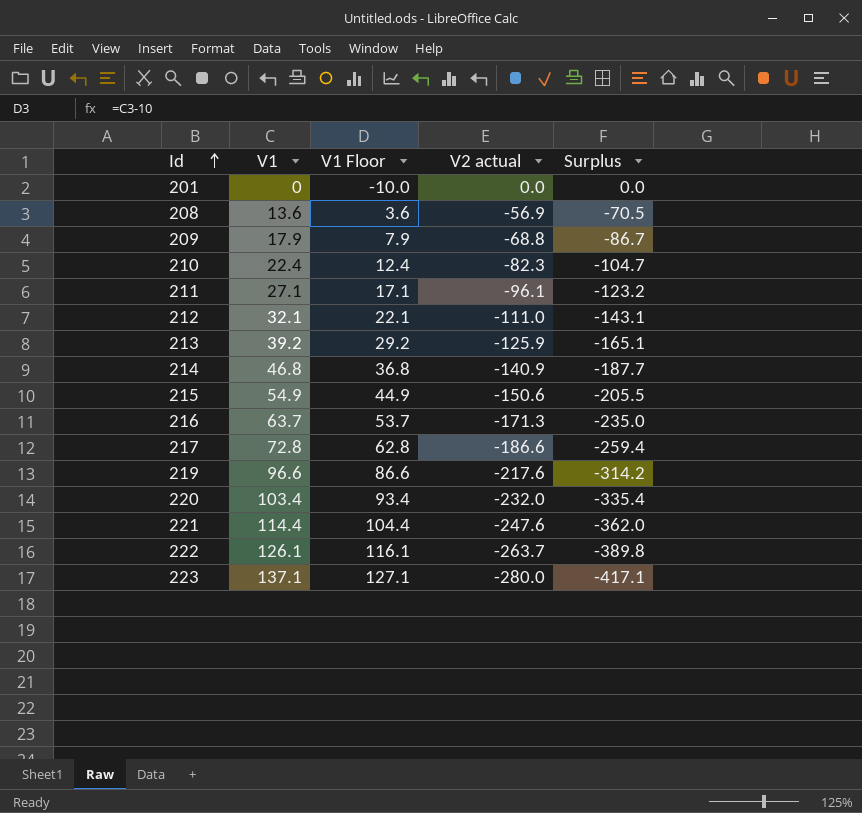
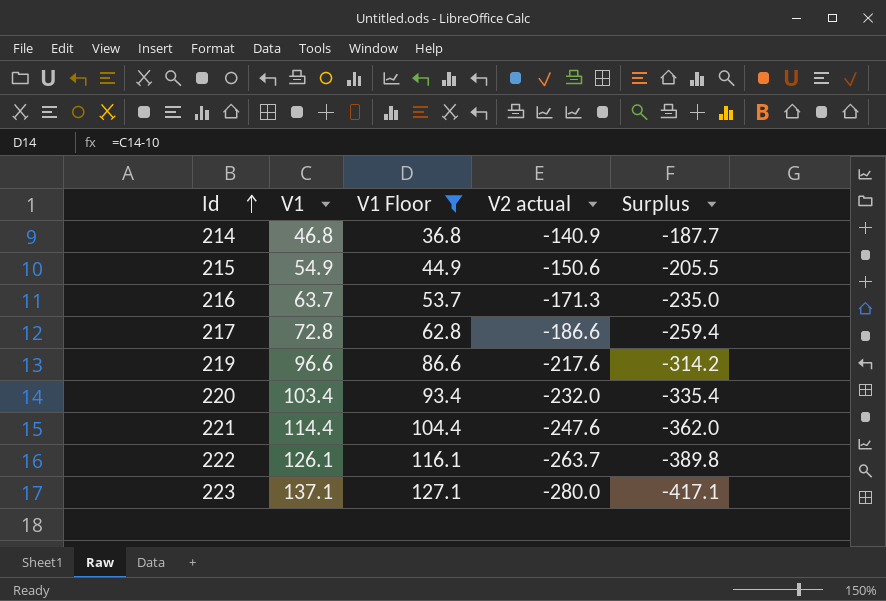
filter: none -> V1 Floor >= 36.8

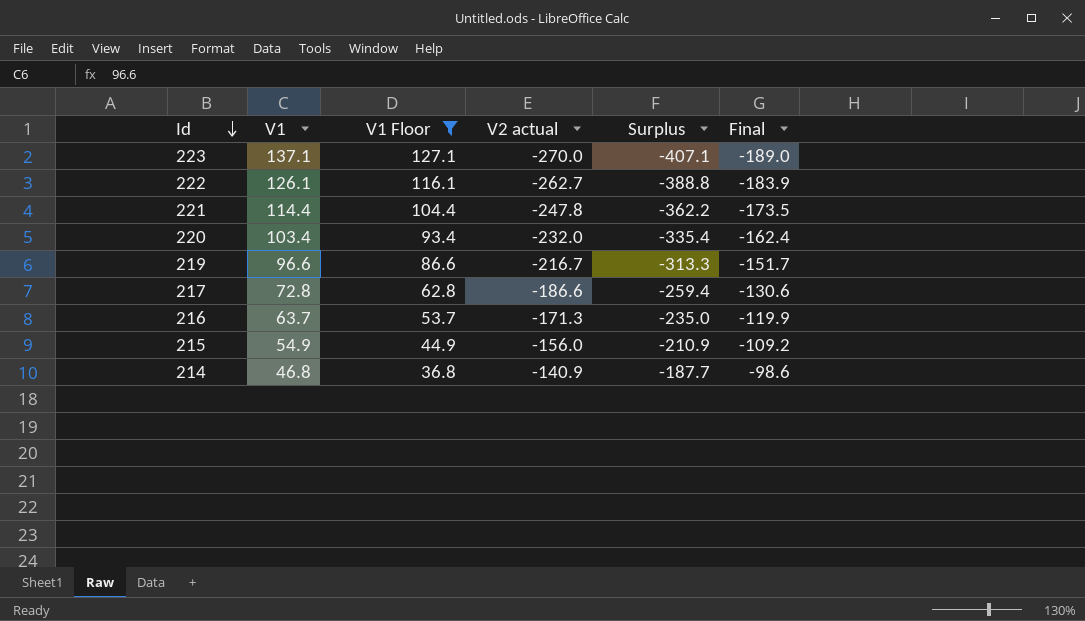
row order: Id ascending -> Id descending
column Final | formula: none -> [V2 actual] * 0.7
223 | V2 actual: -280.0 -> -270.0
223 | Surplus: -417.1 -> -407.1
222 | V2 actual: -263.7 -> -262.7
222 | Surplus: -389.8 -> -388.8
221 | V2 actual: -247.6 -> -247.8
221 | Surplus: -362.0 -> -362.2
219 | V2 actual: -217.6 -> -216.7
219 | Surplus: -314.2 -> -313.3
215 | V2 actual: -150.6 -> -156.0
215 | Surplus: -205.5 -> -210.9

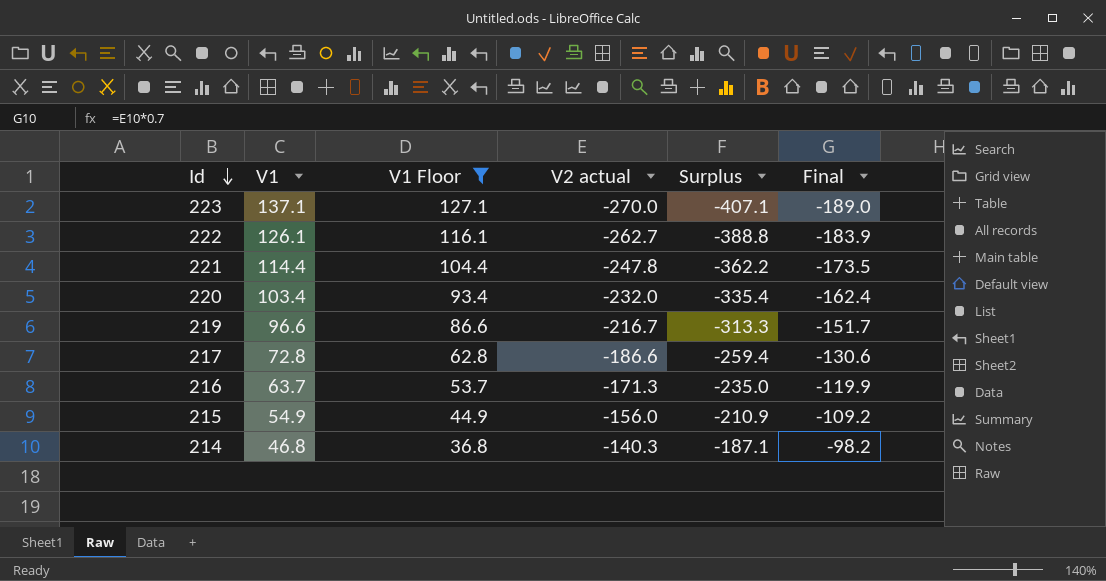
214 | V2 actual: -140.9 -> -140.3
214 | Surplus: -187.7 -> -187.1
214 | Final: -98.6 -> -98.2

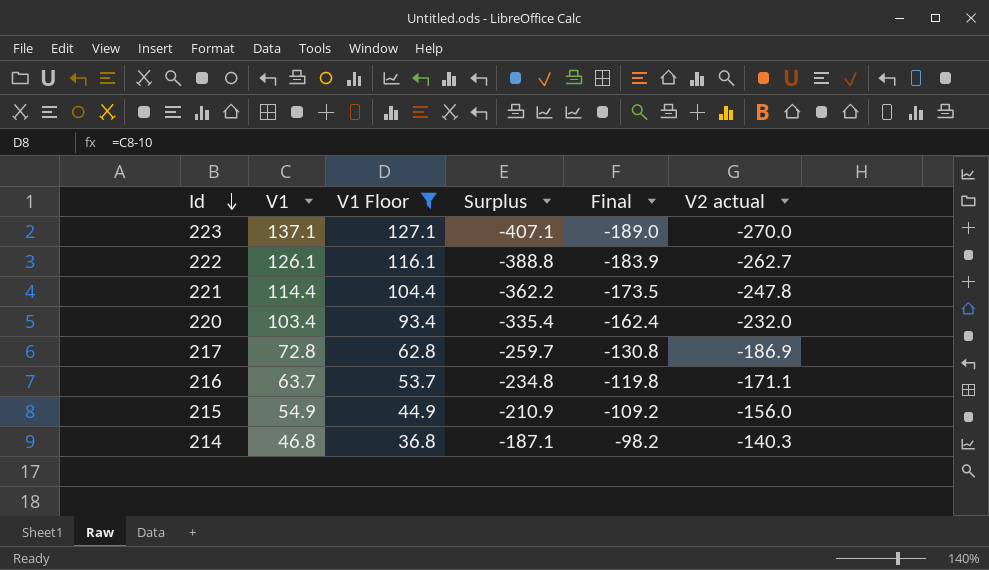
column V2 actual | position: 4 -> 6
row 219: 96.6 | 86.6 | -216.7 | -313.3 | -151.7 -> none
217 | Surplus: -259.4 -> -259.7
217 | Final: -130.6 -> -130.8
217 | V2 actual: -186.6 -> -186.9
216 | Surplus: -235.0 -> -234.8
216 | Final: -119.9 -> -119.8
216 | V2 actual: -171.3 -> -171.1

